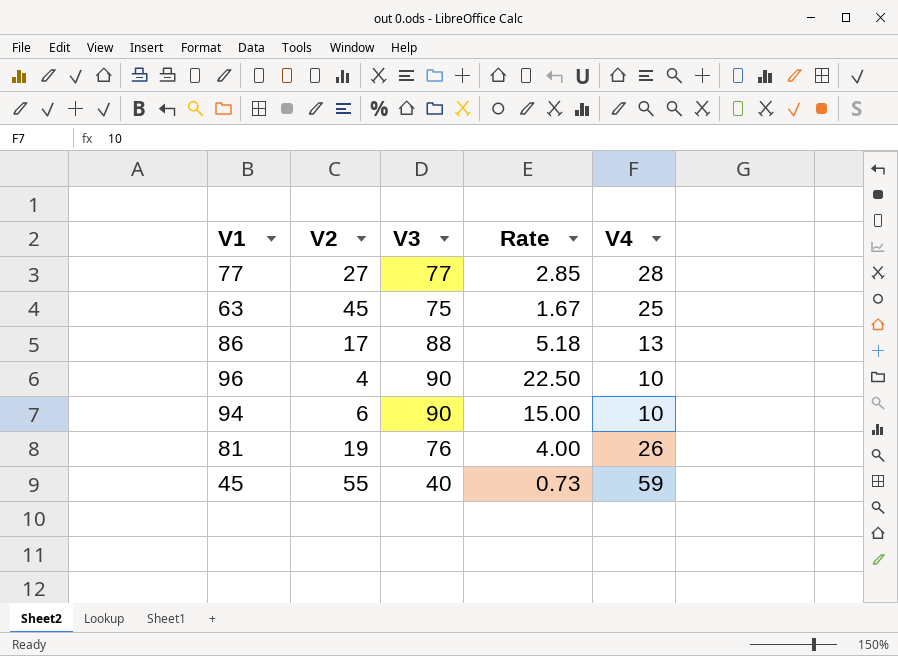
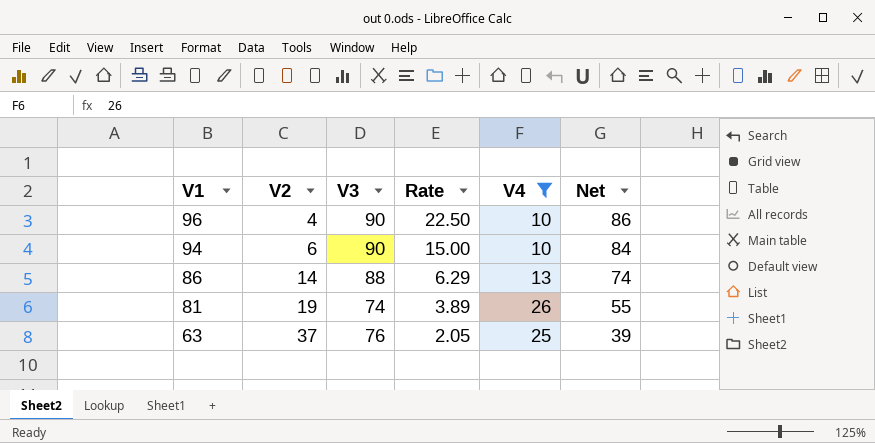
filter: none -> V4 <= 26
row order: none -> V1 descending
column Net | formula: none -> [V3] - [V2]
86 | V2: 17 -> 14
86 | Rate: 5.18 -> 6.29
81 | V3: 76 -> 74
81 | Rate: 4.00 -> 3.89
63 | V2: 45 -> 37
63 | V3: 75 -> 76
63 | Rate: 1.67 -> 2.05

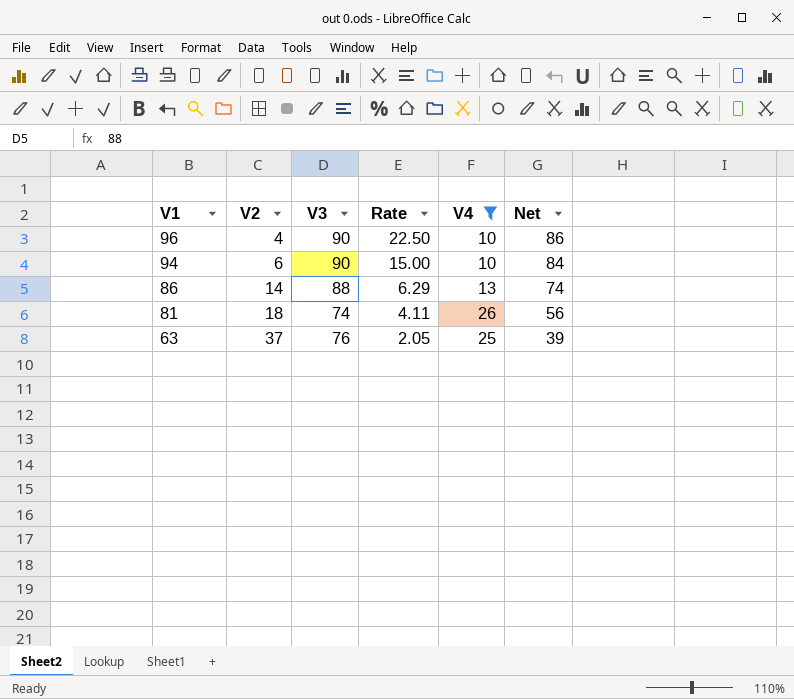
81 | V2: 19 -> 18
81 | Rate: 3.89 -> 4.11
81 | Net: 55 -> 56

